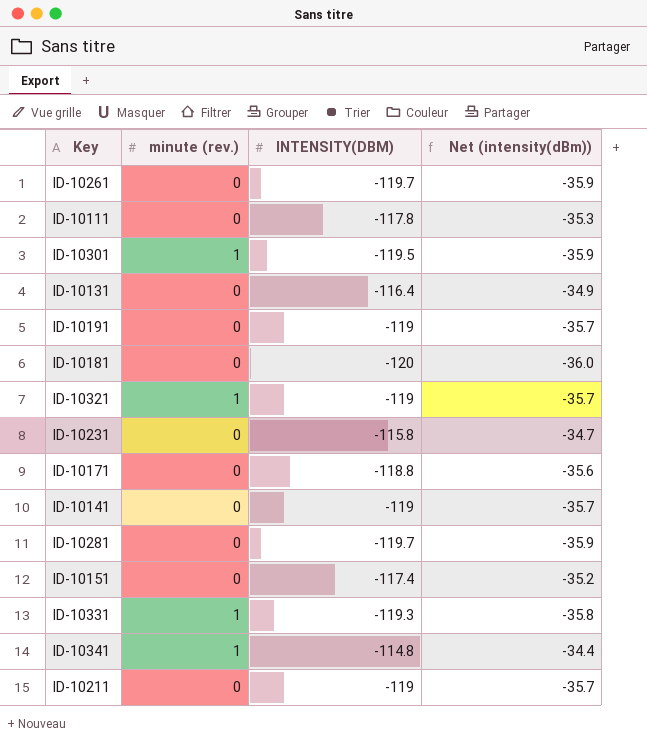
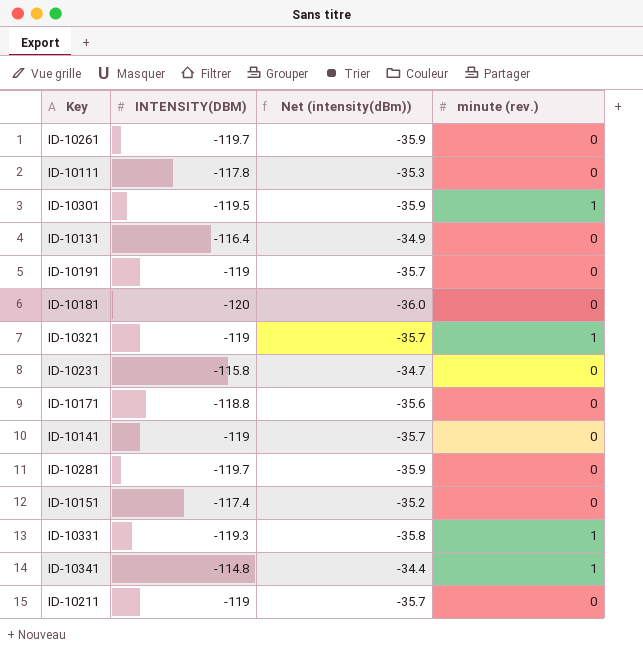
column minute (rev.) | position: 2 -> 4

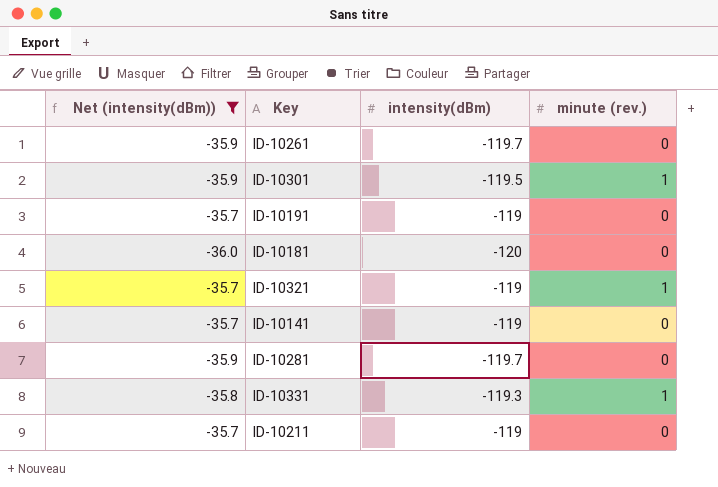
filter: none -> Net (intensity(dBm)) <= -35.7
column Net (intensity(dBm)) | position: 3 -> 1
column name: INTENSITY(DBM) -> intensity(dBm)

